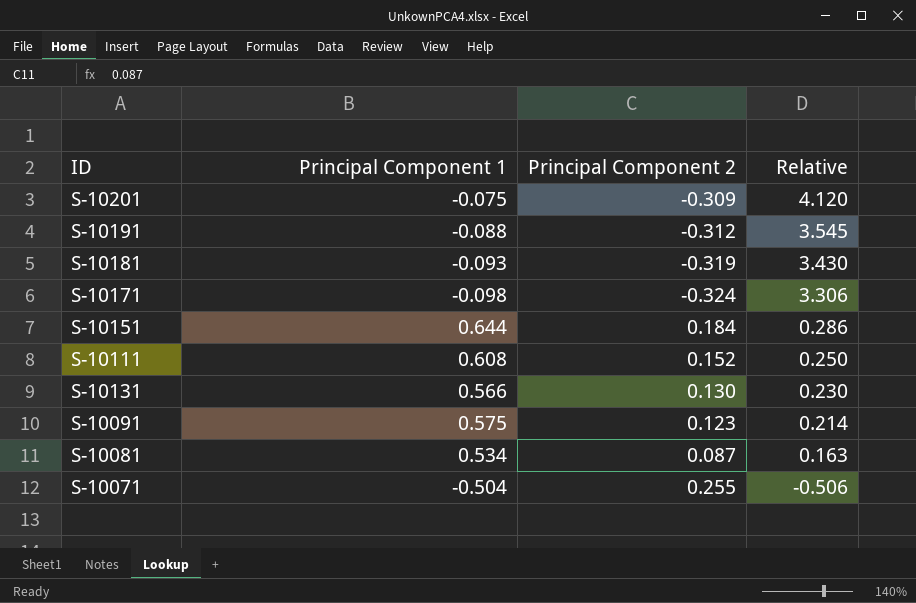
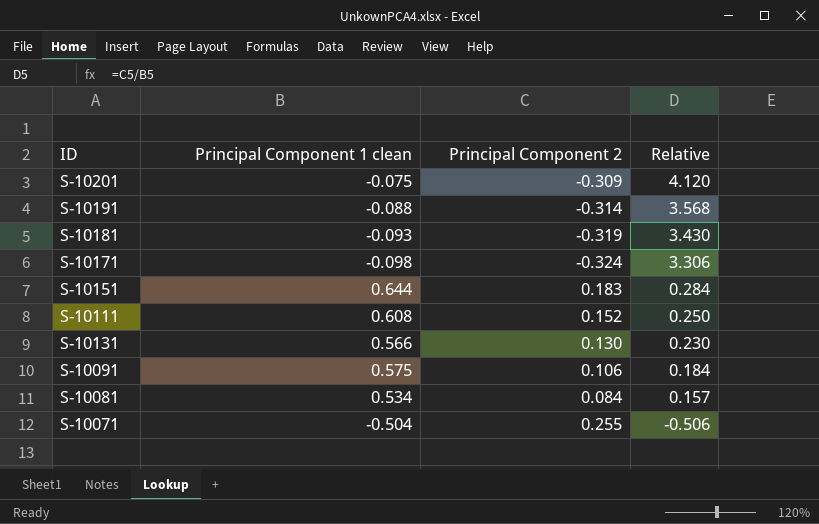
column name: Principal Component 1 -> Principal Component 1 clean
S-10191 | Principal Component 2: -0.312 -> -0.314
S-10191 | Relative: 3.545 -> 3.568
S-10151 | Principal Component 2: 0.184 -> 0.183
S-10151 | Relative: 0.286 -> 0.284
S-10091 | Principal Component 2: 0.123 -> 0.106
S-10091 | Relative: 0.214 -> 0.184
S-10081 | Principal Component 2: 0.087 -> 0.084
S-10081 | Relative: 0.163 -> 0.157

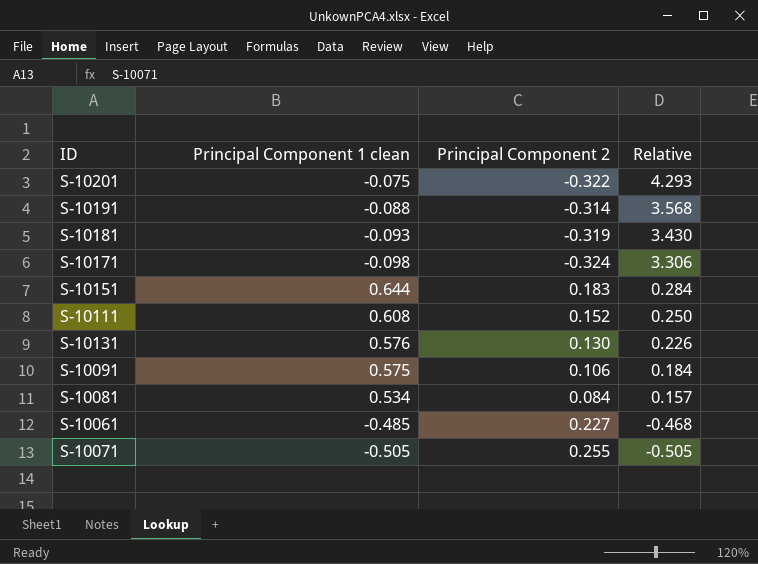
S-10201 | Principal Component 2: -0.309 -> -0.322
S-10201 | Relative: 4.120 -> 4.293
S-10131 | Principal Component 1 clean: 0.566 -> 0.576
S-10131 | Relative: 0.230 -> 0.226
row S-10061: none -> -0.485 | 0.227 | -0.468
S-10071 | Principal Component 1 clean: -0.504 -> -0.505
S-10071 | Relative: -0.506 -> -0.505

